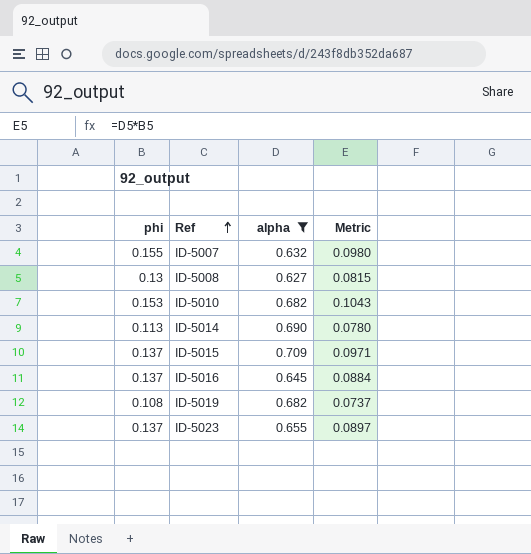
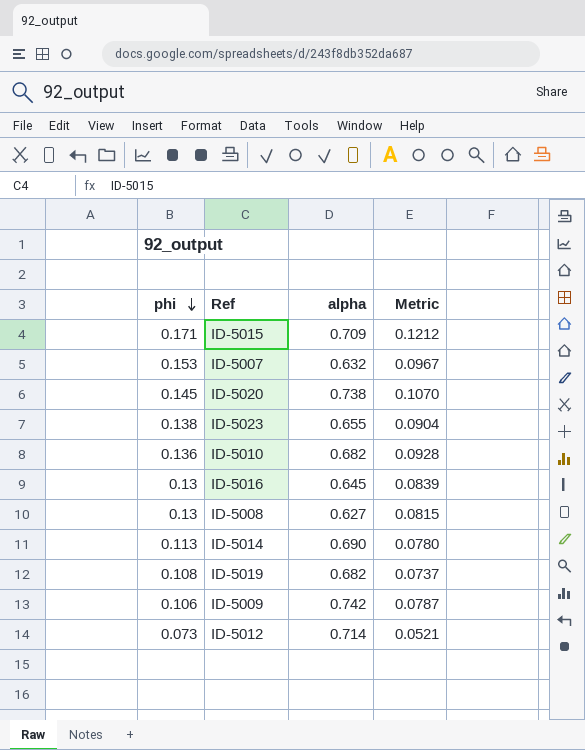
filter: alpha <= 0.709 -> none
row order: Ref ascending -> phi descending
ID-5015 | phi: 0.137 -> 0.171
ID-5015 | Metric: 0.0971 -> 0.1212
ID-5007 | phi: 0.155 -> 0.153
ID-5007 | Metric: 0.0980 -> 0.0967
ID-5023 | phi: 0.137 -> 0.138
ID-5023 | Metric: 0.0897 -> 0.0904
ID-5010 | phi: 0.153 -> 0.136
ID-5010 | Metric: 0.1043 -> 0.0928
ID-5016 | phi: 0.137 -> 0.13
ID-5016 | Metric: 0.0884 -> 0.0839

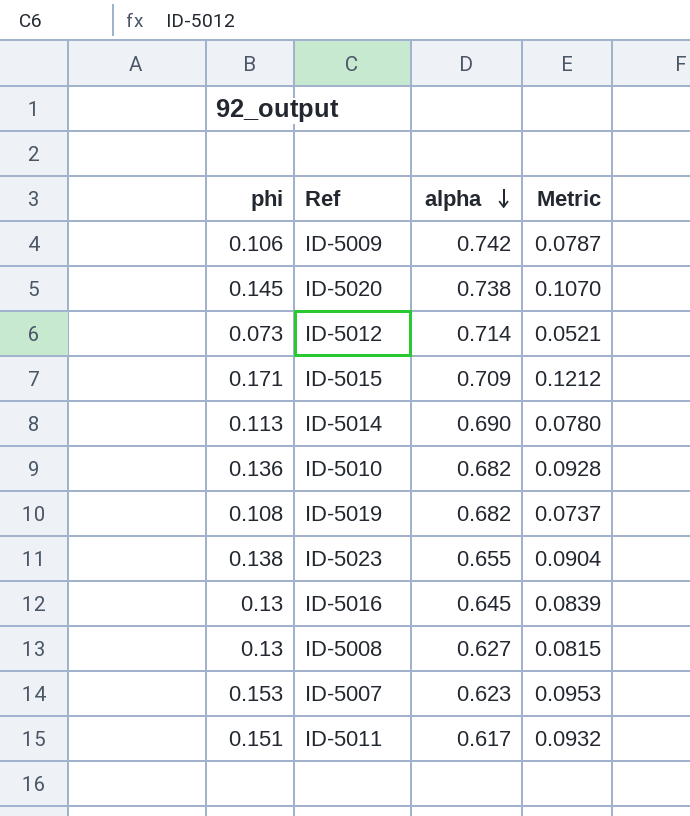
row order: phi descending -> alpha descending
ID-5007 | alpha: 0.632 -> 0.623
ID-5007 | Metric: 0.0967 -> 0.0953
row ID-5011: none -> 0.151 | 0.617 | 0.0932

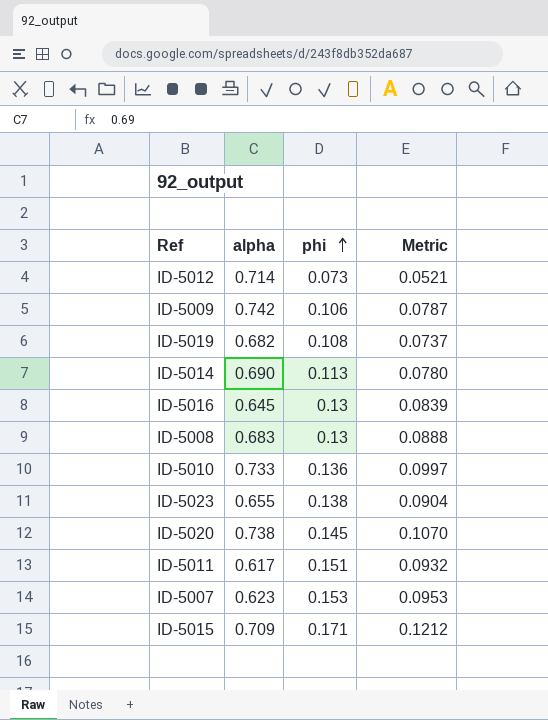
row order: alpha descending -> phi ascending
column phi | position: 1 -> 3
ID-5008 | alpha: 0.627 -> 0.683
ID-5008 | Metric: 0.0815 -> 0.0888
ID-5010 | alpha: 0.682 -> 0.733
ID-5010 | Metric: 0.0928 -> 0.0997

